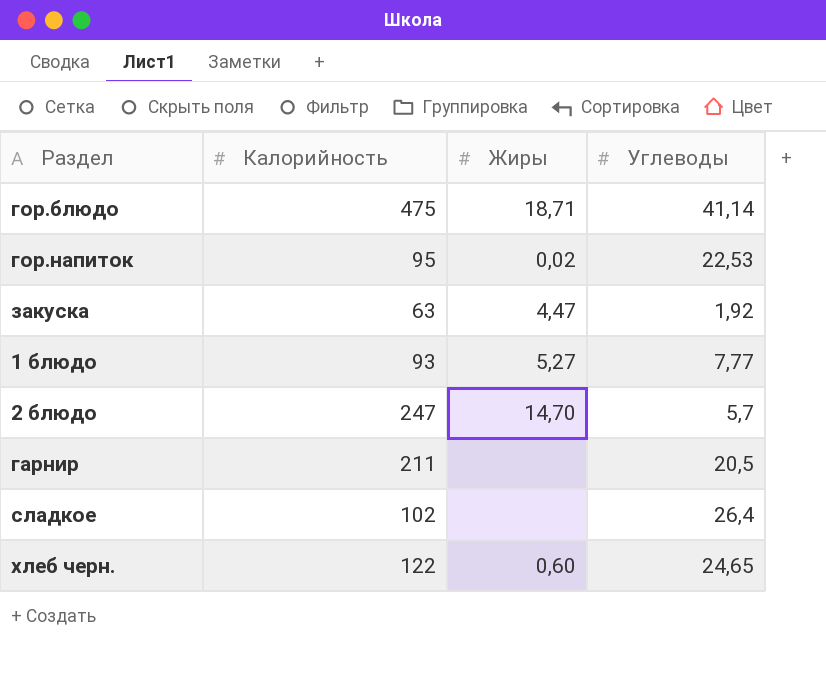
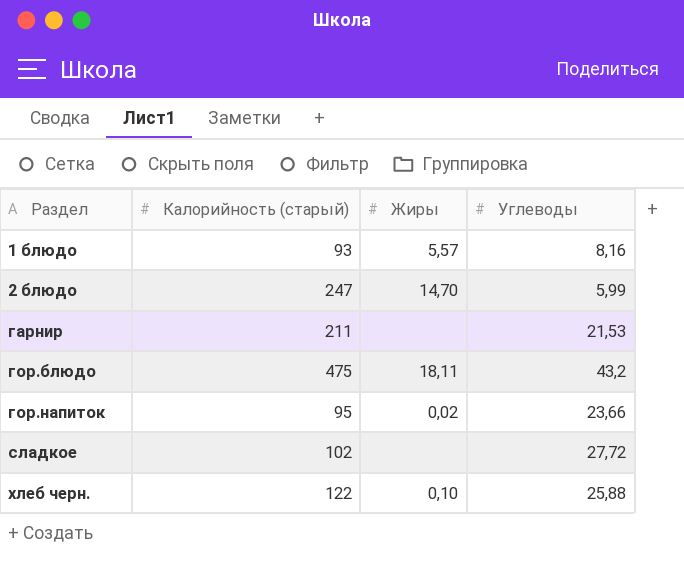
row order: none -> Раздел ascending
column name: Калорийность -> Калорийность (старый)
row закуска: 63 | 4,47 | 1,92 -> none
1 блюдо | Жиры: 5,27 -> 5,57
1 блюдо | Углеводы: 7,77 -> 8,16
2 блюдо | Углеводы: 5,7 -> 5,99
гарнир | Углеводы: 20,5 -> 21,53
гор.блюдо | Жиры: 18,71 -> 18,11
гор.блюдо | Углеводы: 41,14 -> 43,2
гор.напиток | Углеводы: 22,53 -> 23,66
сладкое | Углеводы: 26,4 -> 27,72
хлеб черн. | Жиры: 0,60 -> 0,10
хлеб черн. | Углеводы: 24,65 -> 25,88

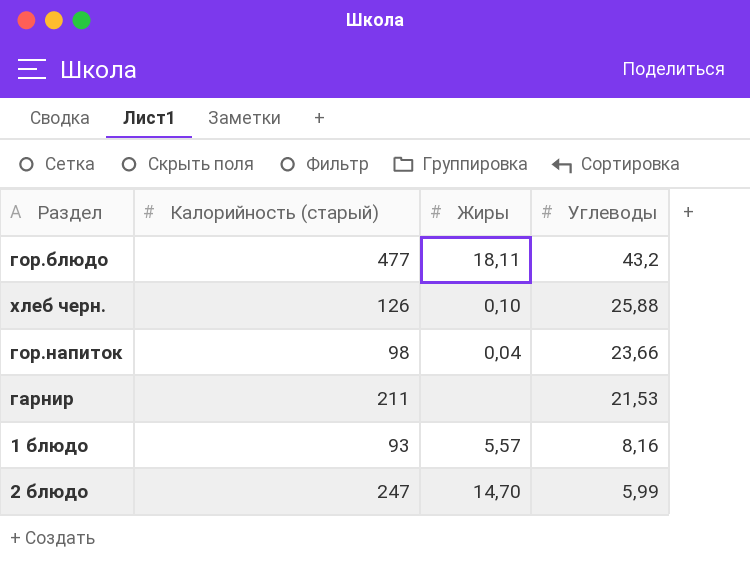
row order: Раздел ascending -> Углеводы descending
row сладкое: 102 | none | 27,72 -> none
гор.блюдо | Калорийность (старый): 475 -> 477
хлеб черн. | Калорийность (старый): 122 -> 126
гор.напиток | Калорийность (старый): 95 -> 98
гор.напиток | Жиры: 0,02 -> 0,04

